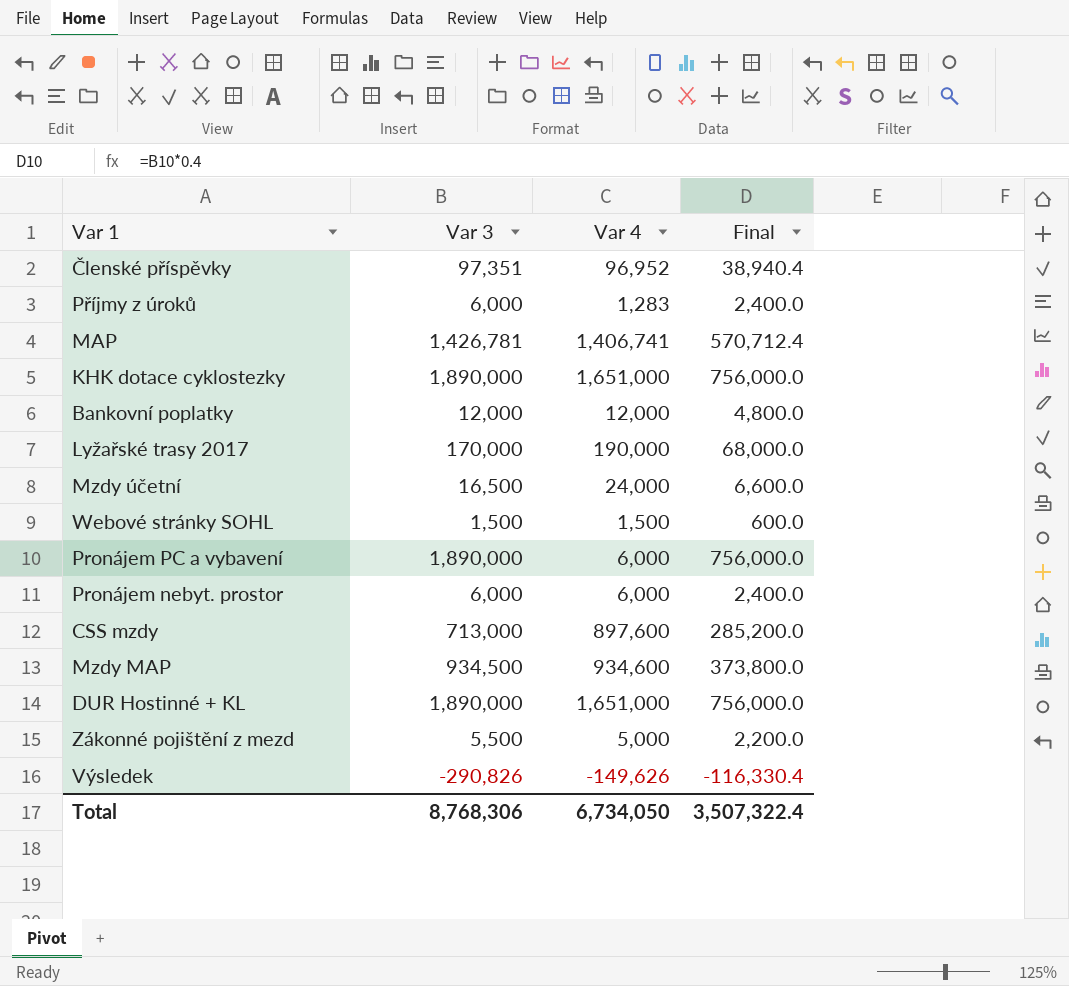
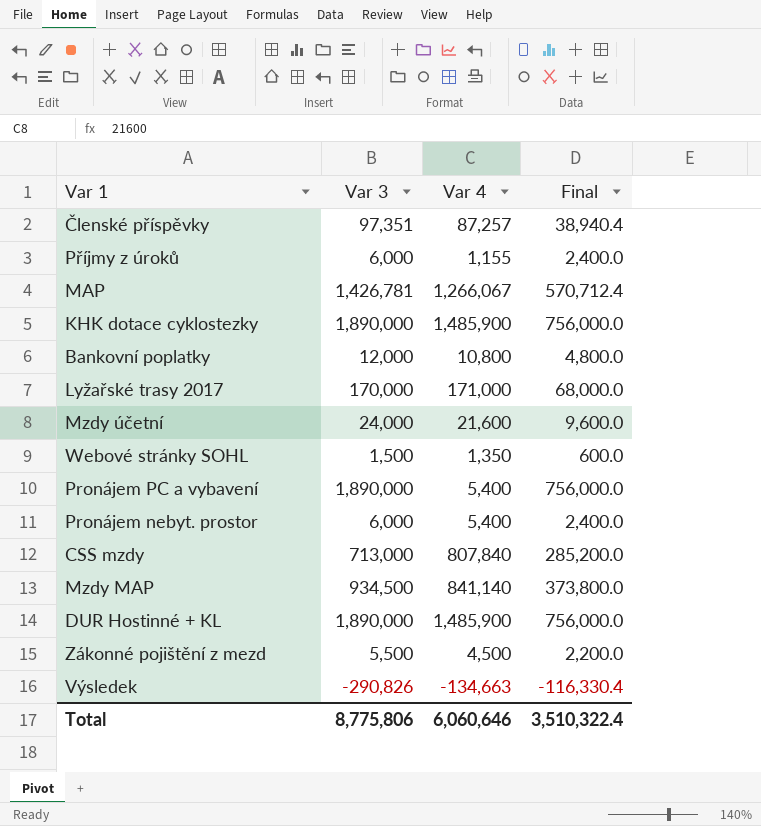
Členské příspěvky | Var 4: 96,952 -> 87,257
Příjmy z úroků | Var 4: 1,283 -> 1,155
MAP | Var 4: 1,406,741 -> 1,266,067
KHK dotace cyklostezky | Var 4: 1,651,000 -> 1,485,900
Bankovní poplatky | Var 4: 12,000 -> 10,800
Lyžařské trasy 2017 | Var 4: 190,000 -> 171,000
Mzdy účetní | Var 3: 16,500 -> 24,000
Mzdy účetní | Var 4: 24,000 -> 21,600
Mzdy účetní | Final: 6,600.0 -> 9,600.0
Webové stránky SOHL | Var 4: 1,500 -> 1,350
Pronájem PC a vybavení | Var 4: 6,000 -> 5,400
Pronájem nebyt. prostor | Var 4: 6,000 -> 5,400
CSS mzdy | Var 4: 897,600 -> 807,840
Mzdy MAP | Var 4: 934,600 -> 841,140
DUR Hostinné + KL | Var 4: 1,651,000 -> 1,485,900
Zákonné pojištění z mezd | Var 4: 5,000 -> 4,500
Výsledek | Var 4: -149,626 -> -134,663
Total | Var 3: 8,768,306 -> 8,775,806
Total | Var 4: 6,734,050 -> 6,060,646
Total | Final: 3,507,322.4 -> 3,510,322.4

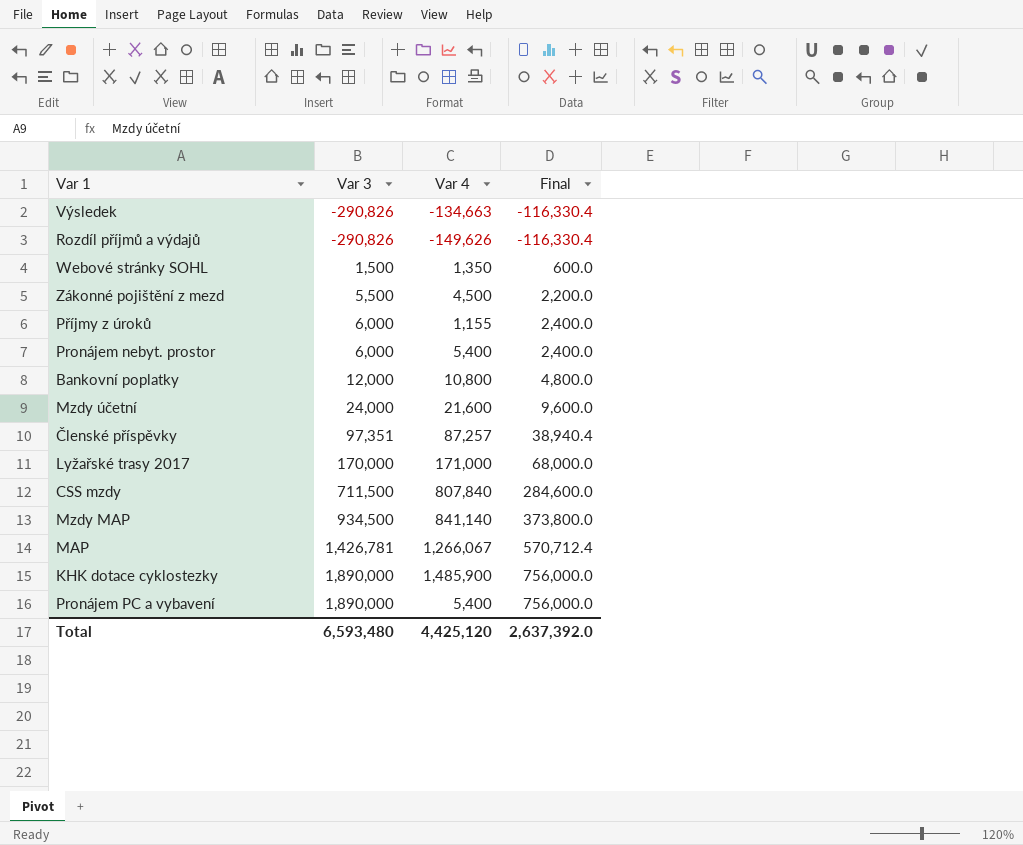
row order: none -> Var 3 ascending
row DUR Hostinné + KL: 1,890,000 | 1,485,900 | 756,000.0 -> none
row Rozdíl příjmů a výdajů: none -> -290,826 | -149,626 | -116,330.4
CSS mzdy | Var 3: 713,000 -> 711,500
CSS mzdy | Final: 285,200.0 -> 284,600.0
Total | Var 3: 8,775,806 -> 6,593,480
Total | Var 4: 6,060,646 -> 4,425,120
Total | Final: 3,510,322.4 -> 2,637,392.0

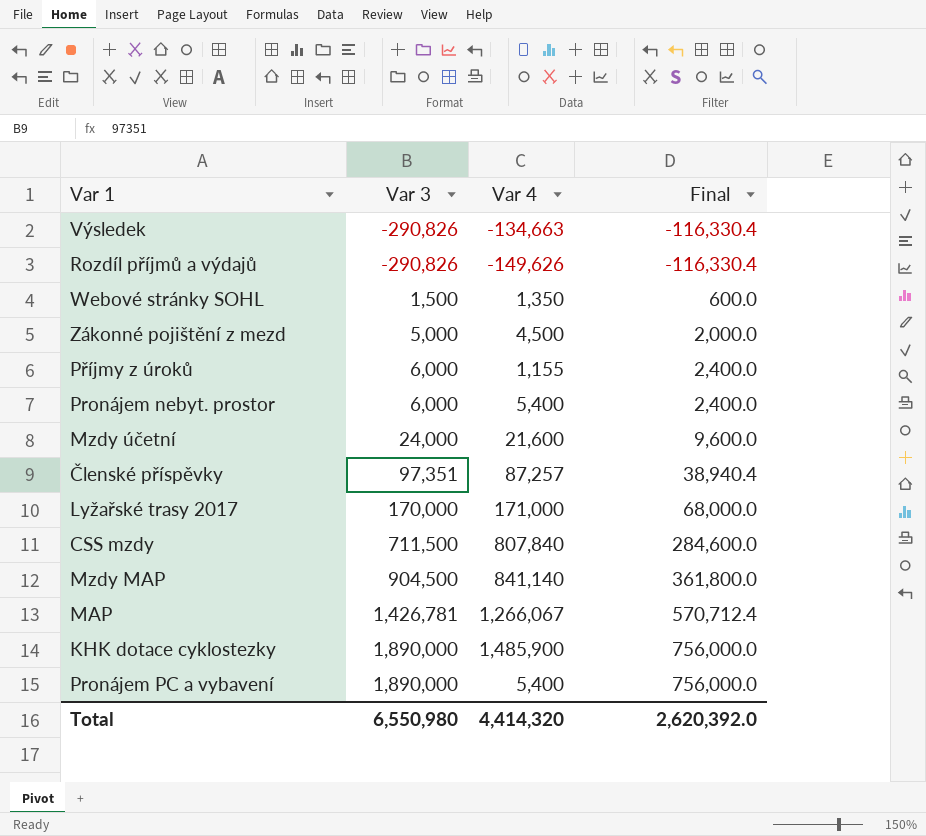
row Bankovní poplatky: 12,000 | 10,800 | 4,800.0 -> none
Zákonné pojištění z mezd | Var 3: 5,500 -> 5,000
Zákonné pojištění z mezd | Final: 2,200.0 -> 2,000.0
Mzdy MAP | Var 3: 934,500 -> 904,500
Mzdy MAP | Final: 373,800.0 -> 361,800.0
Total | Var 3: 6,593,480 -> 6,550,980
Total | Var 4: 4,425,120 -> 4,414,320
Total | Final: 2,637,392.0 -> 2,620,392.0

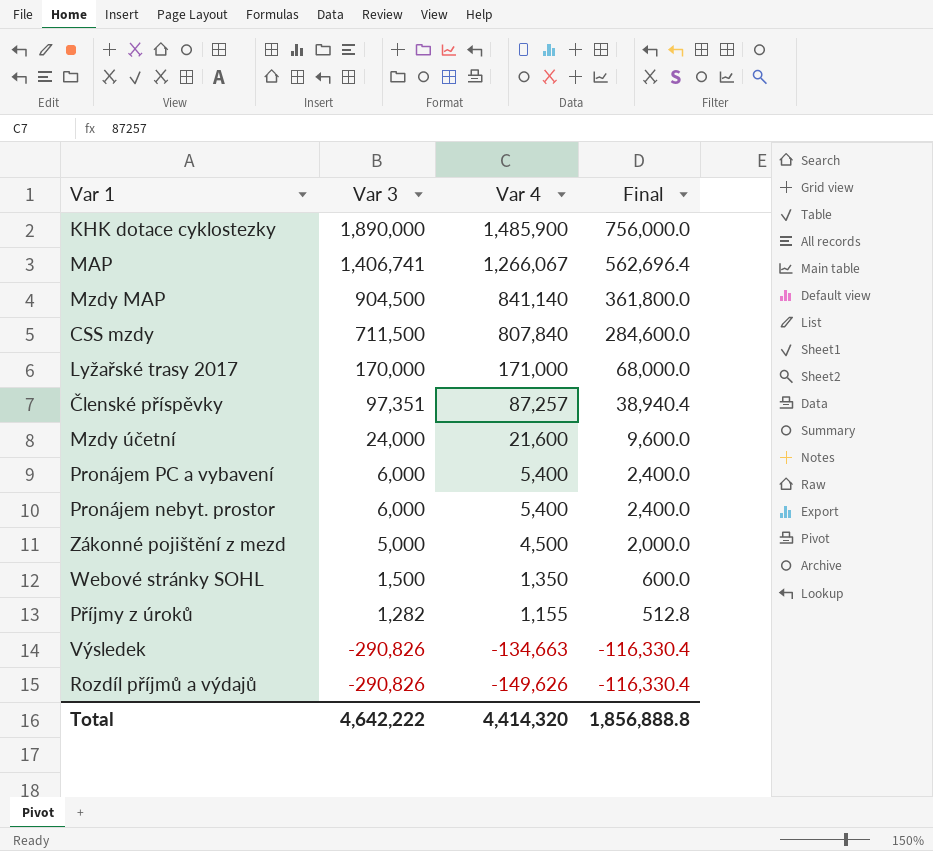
row order: Var 3 ascending -> Var 3 descending
MAP | Var 3: 1,426,781 -> 1,406,741
MAP | Final: 570,712.4 -> 562,696.4
Pronájem PC a vybavení | Var 3: 1,890,000 -> 6,000
Pronájem PC a vybavení | Final: 756,000.0 -> 2,400.0
Příjmy z úroků | Var 3: 6,000 -> 1,282
Příjmy z úroků | Final: 2,400.0 -> 512.8
Total | Var 3: 6,550,980 -> 4,642,222
Total | Final: 2,620,392.0 -> 1,856,888.8

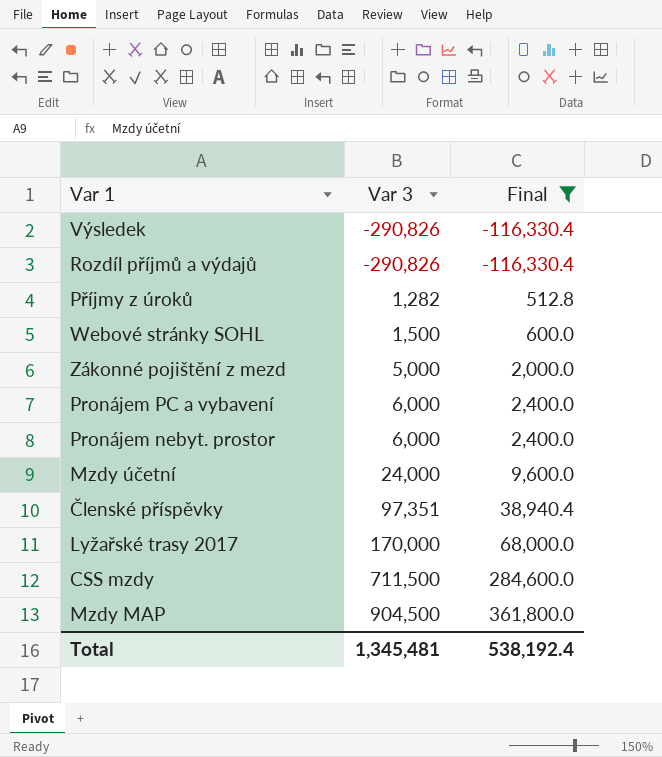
filter: none -> Final <= 361,800.0
row order: Var 3 descending -> Var 3 ascending
column Var 4 | position: 3 -> none
Total | Var 3: 4,642,222 -> 1,345,481
Total | Final: 1,856,888.8 -> 538,192.4

